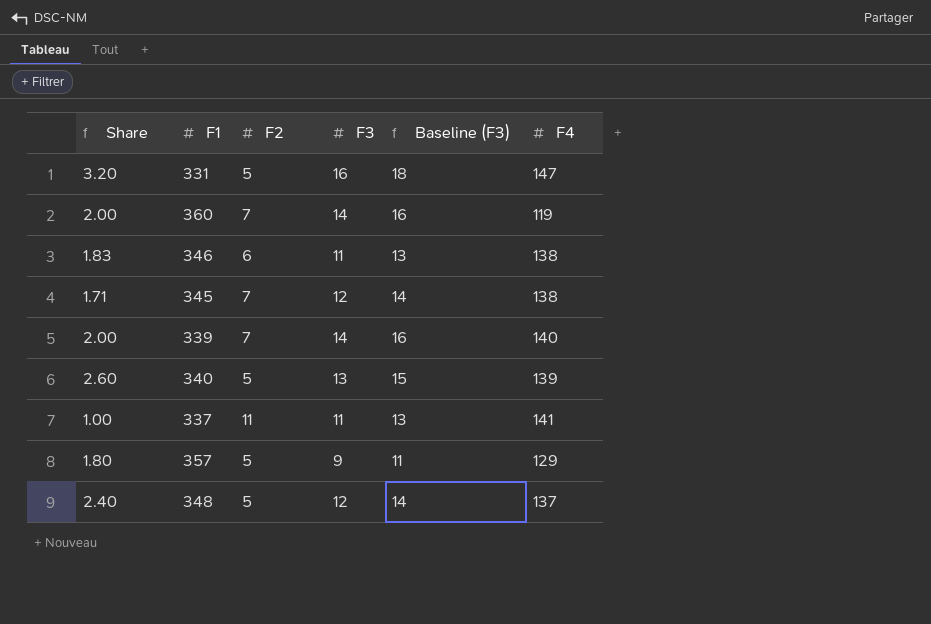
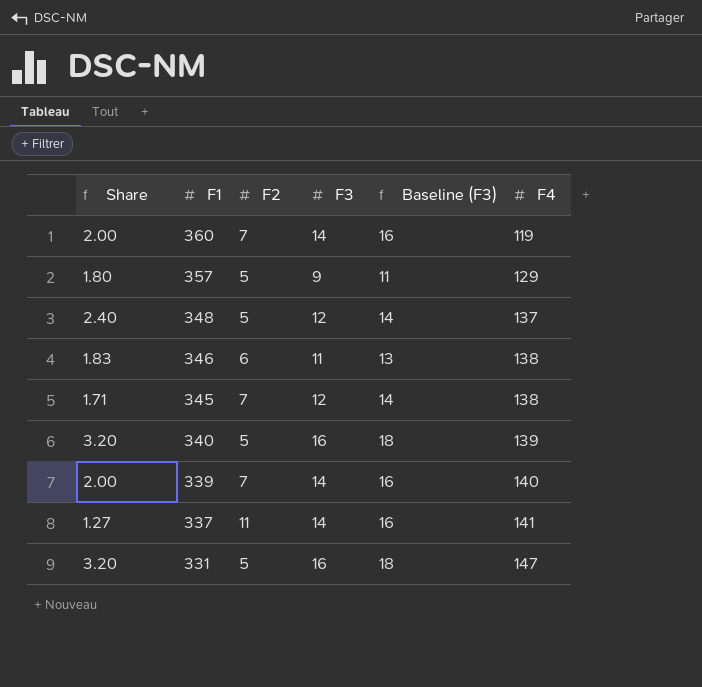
row order: none -> F1 descending
340 | Share: 2.60 -> 3.20
340 | F3: 13 -> 16
340 | Baseline (F3): 15 -> 18
337 | Share: 1.00 -> 1.27
337 | F3: 11 -> 14
337 | Baseline (F3): 13 -> 16

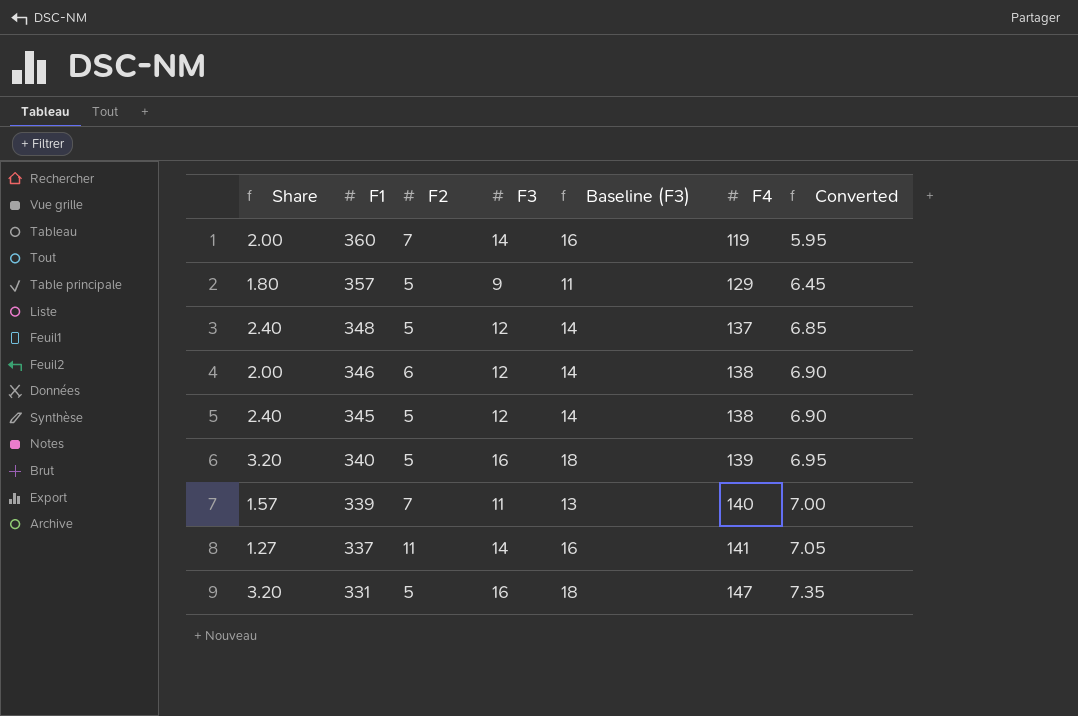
column Converted | formula: none -> [F4] * 0.05
346 | Share: 1.83 -> 2.00
346 | F3: 11 -> 12
346 | Baseline (F3): 13 -> 14
345 | Share: 1.71 -> 2.40
345 | F2: 7 -> 5
339 | Share: 2.00 -> 1.57
339 | F3: 14 -> 11
339 | Baseline (F3): 16 -> 13

